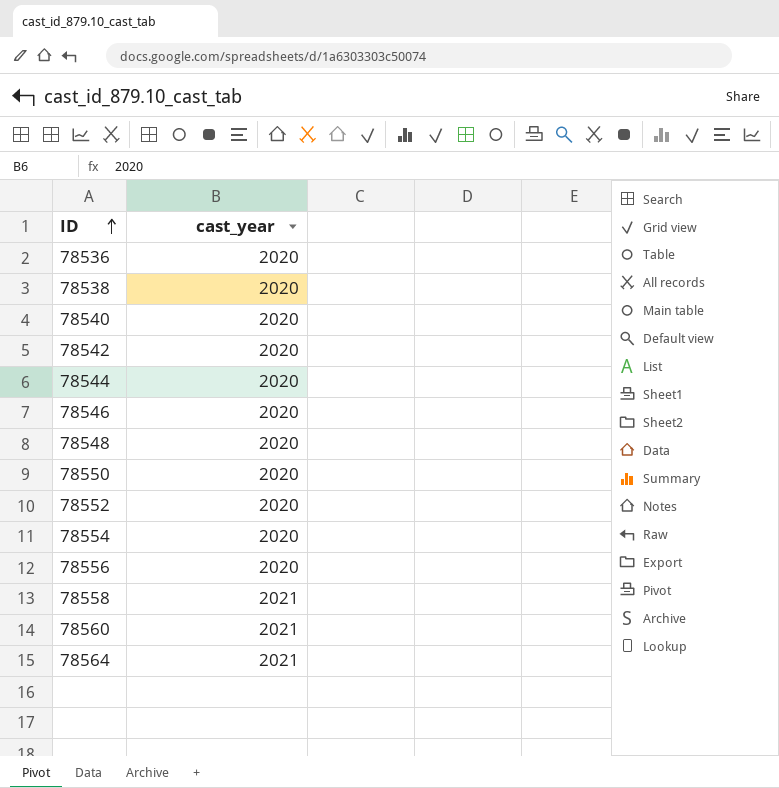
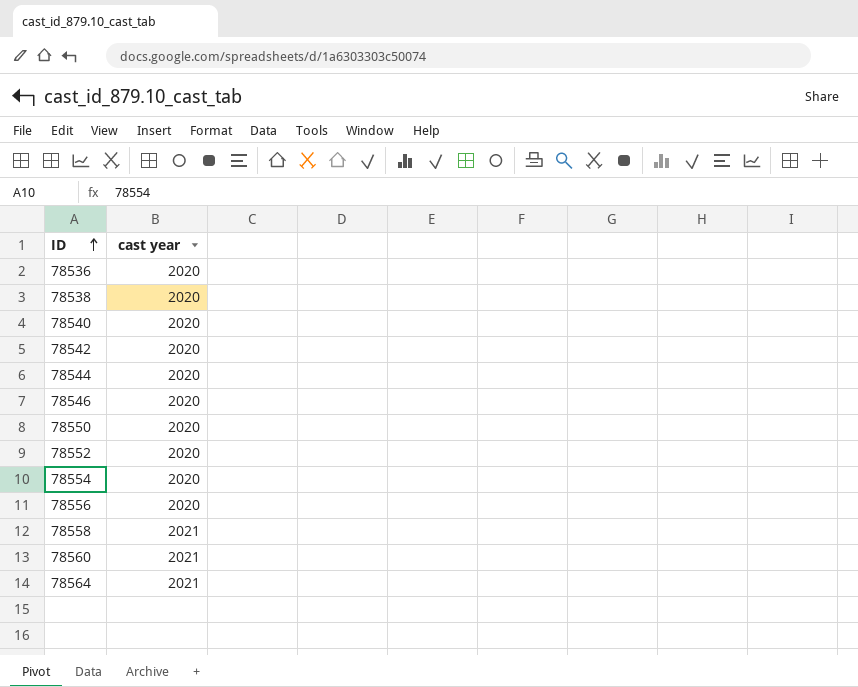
column name: cast_year -> cast year
row 78548: 2020 -> none

